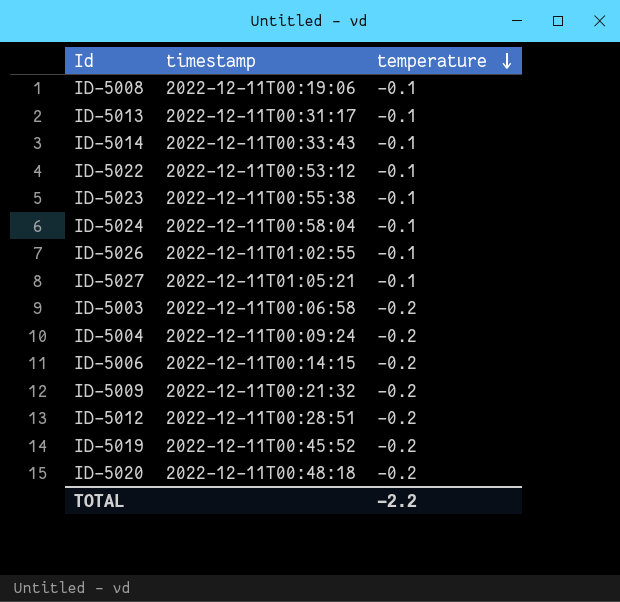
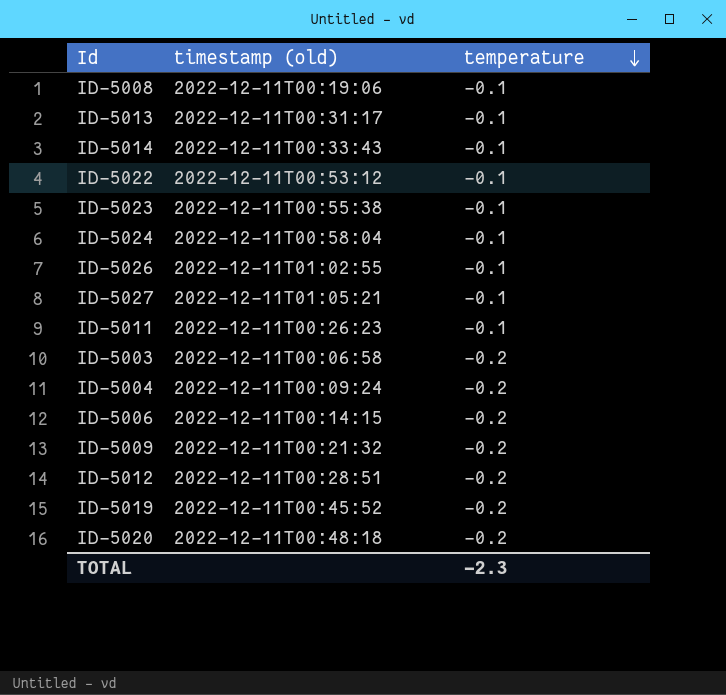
column name: timestamp -> timestamp (old)
row ID-5011: none -> 2022-12-11T00:26:23 | -0.1
TOTAL | temperature: -2.2 -> -2.3

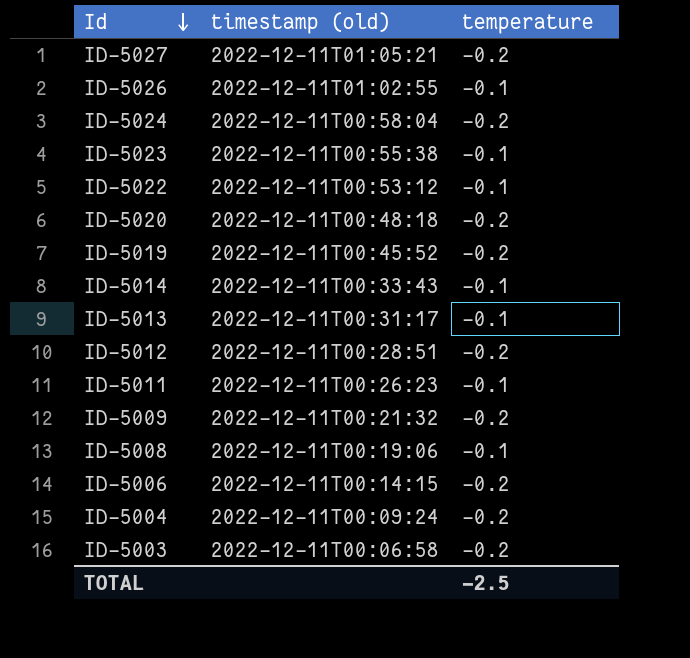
row order: temperature descending -> Id descending
ID-5027 | temperature: -0.1 -> -0.2
ID-5024 | temperature: -0.1 -> -0.2
TOTAL | temperature: -2.3 -> -2.5

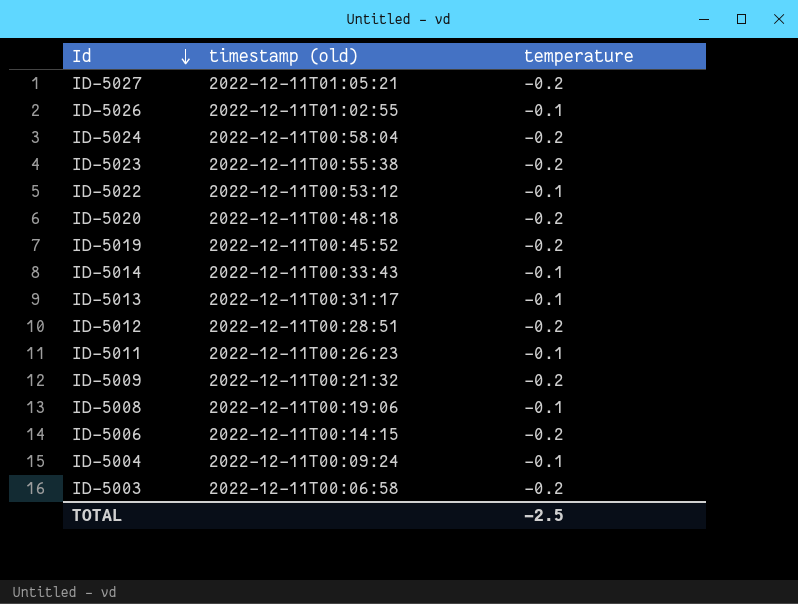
ID-5023 | temperature: -0.1 -> -0.2
ID-5004 | temperature: -0.2 -> -0.1

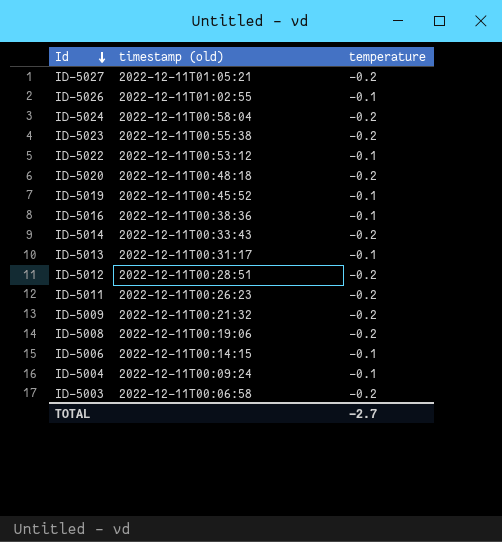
ID-5019 | temperature: -0.2 -> -0.1
row ID-5016: none -> 2022-12-11T00:38:36 | -0.1
ID-5014 | temperature: -0.1 -> -0.2
ID-5011 | temperature: -0.1 -> -0.2
ID-5008 | temperature: -0.1 -> -0.2
ID-5006 | temperature: -0.2 -> -0.1
TOTAL | temperature: -2.5 -> -2.7

